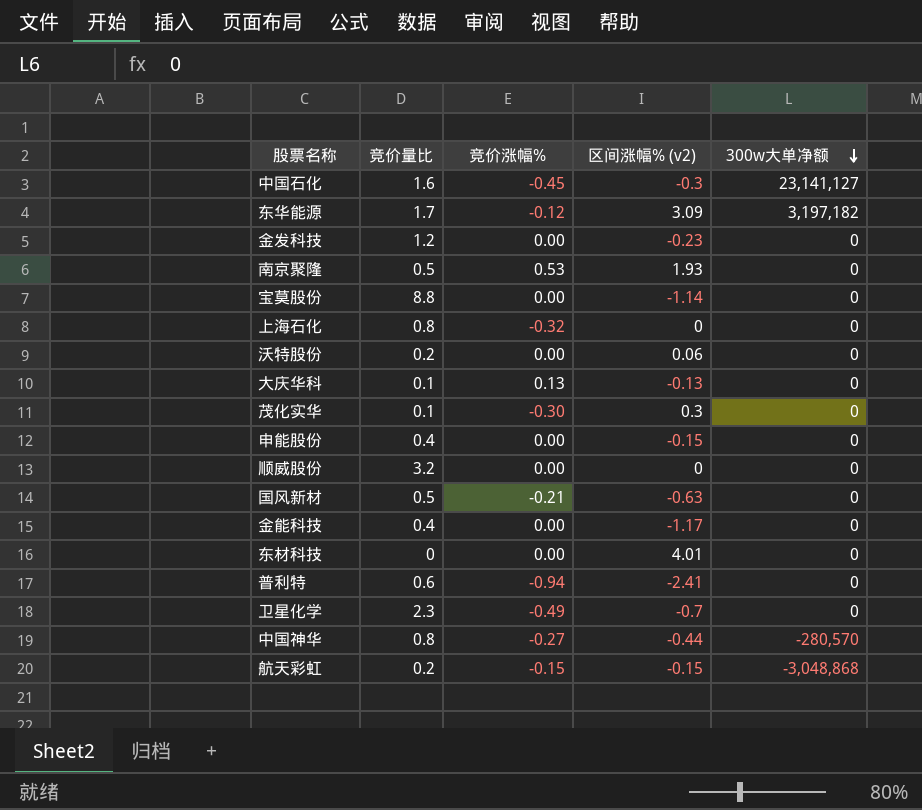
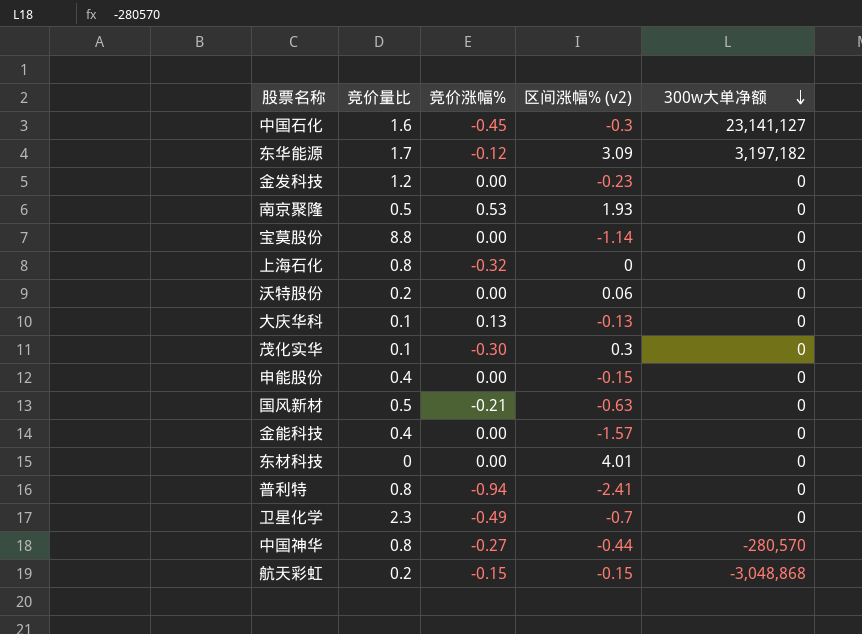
row 顺威股份: 3.2 | 0.00 | 0 | 0 -> none
金能科技 | 区间涨幅% (v2): -1.17 -> -1.57
普利特 | 竞价量比: 0.6 -> 0.8

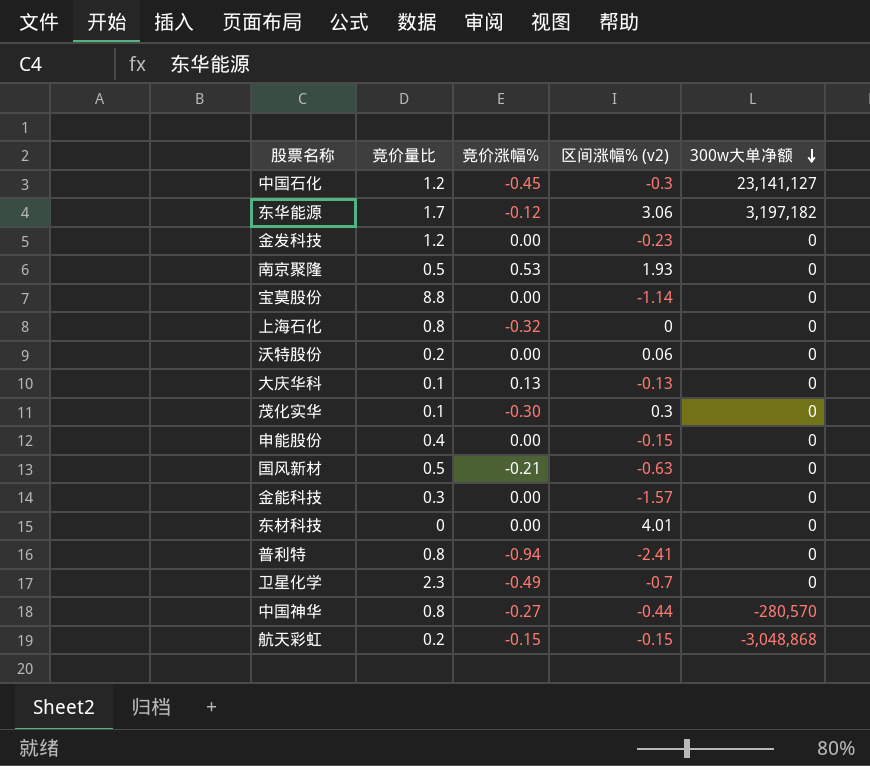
中国石化 | 竞价量比: 1.6 -> 1.2
东华能源 | 区间涨幅% (v2): 3.09 -> 3.06
金能科技 | 竞价量比: 0.4 -> 0.3

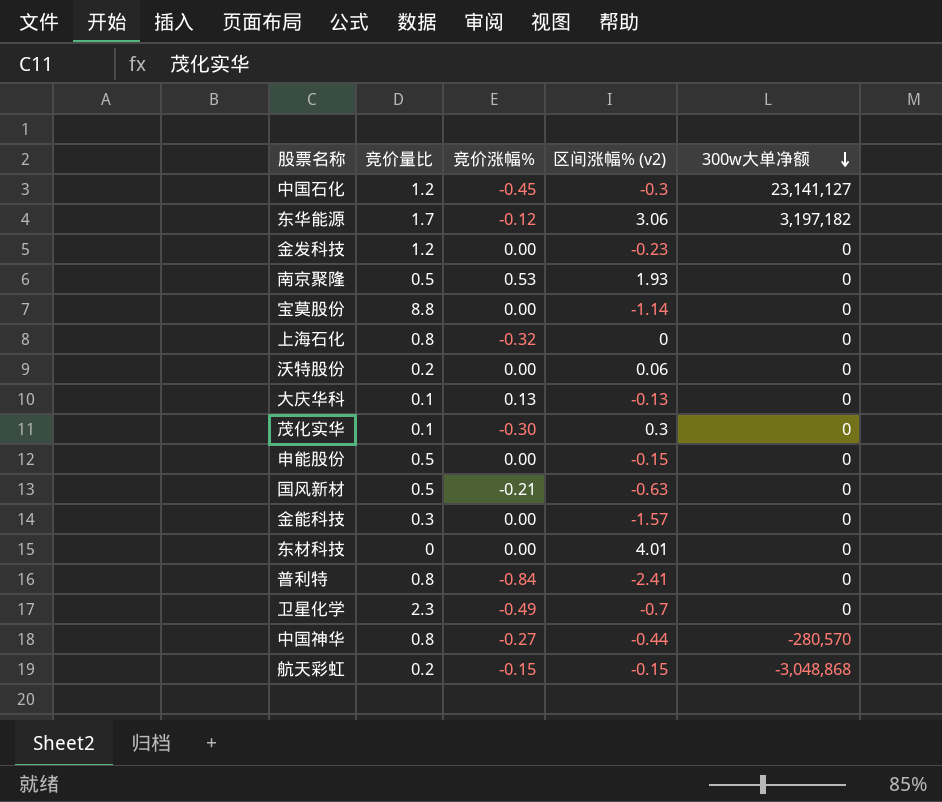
申能股份 | 竞价量比: 0.4 -> 0.5
普利特 | 竞价涨幅%: -0.94 -> -0.84

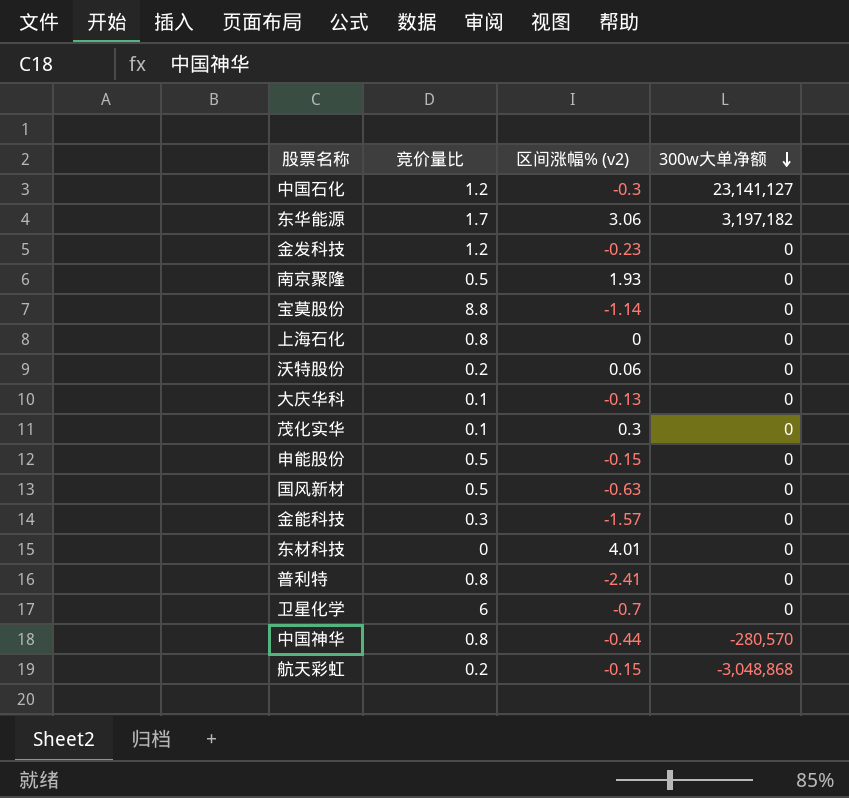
column 竞价涨幅% | position: 3 -> none
卫星化学 | 竞价量比: 2.3 -> 6

